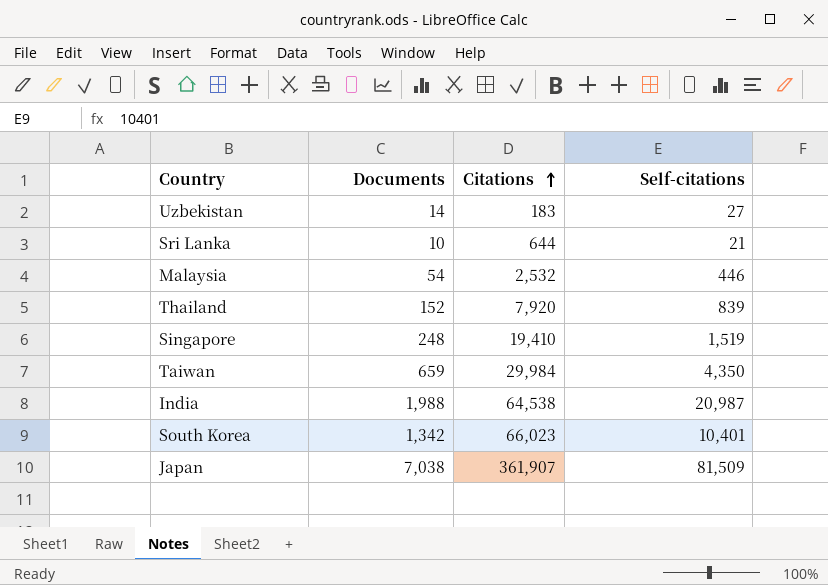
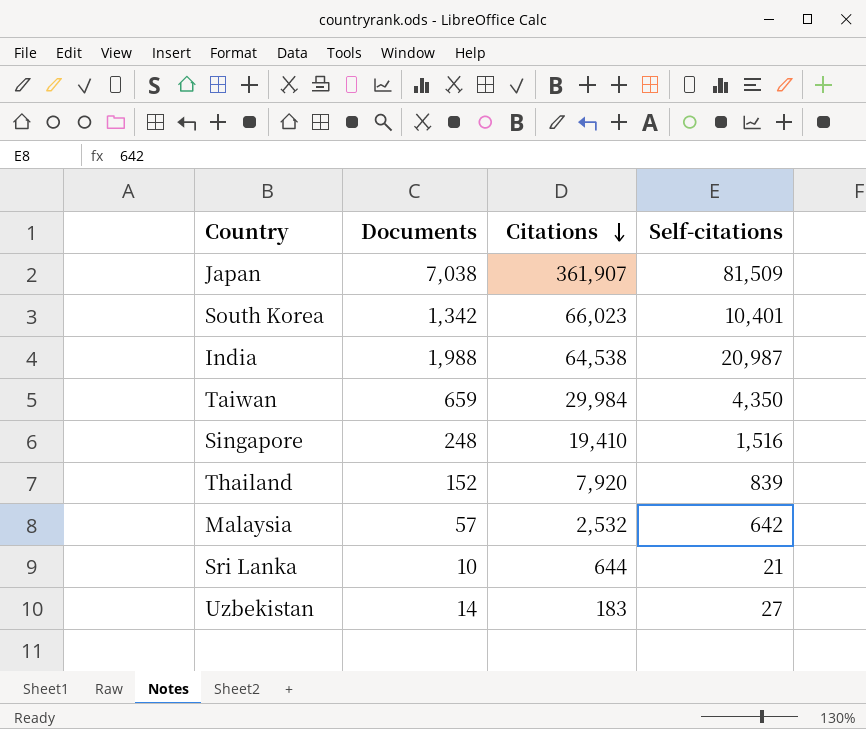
row order: Citations ascending -> Citations descending
Singapore | Self-citations: 1,519 -> 1,516
Malaysia | Documents: 54 -> 57
Malaysia | Self-citations: 446 -> 642

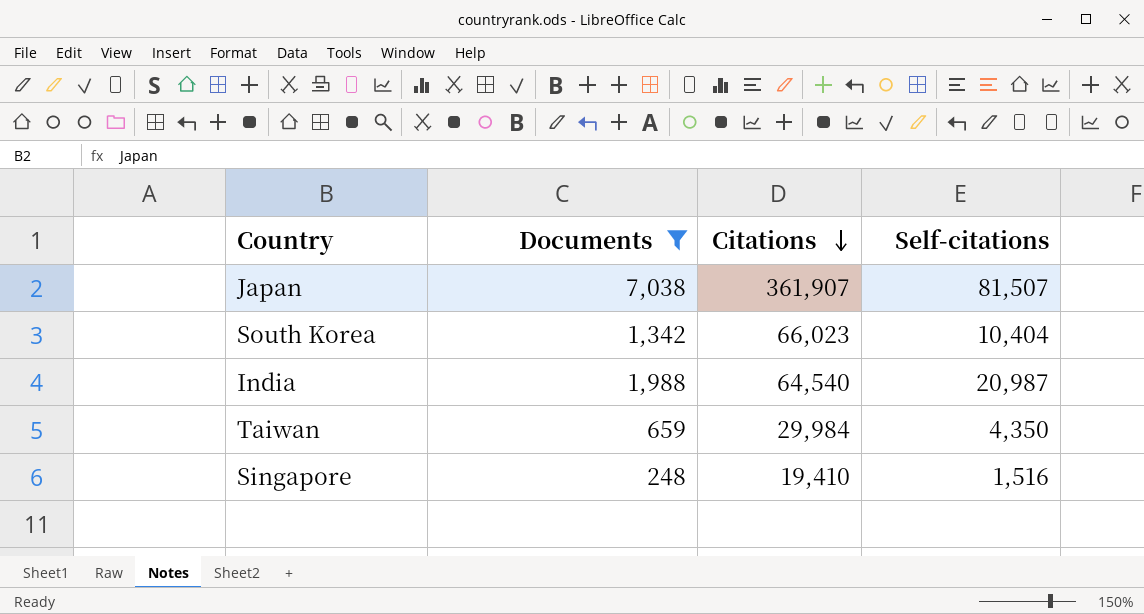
filter: none -> Documents >= 248
Japan | Self-citations: 81,509 -> 81,507
South Korea | Self-citations: 10,401 -> 10,404
India | Citations: 64,538 -> 64,540

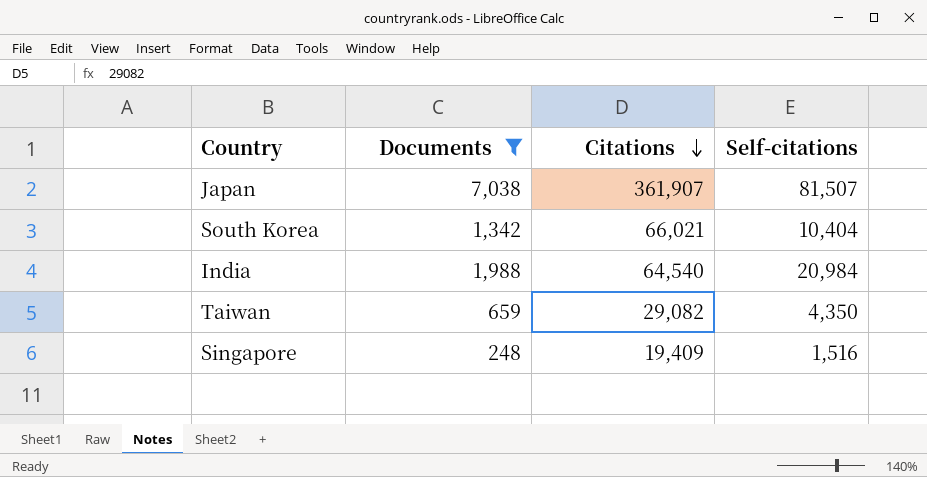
South Korea | Citations: 66,023 -> 66,021
India | Self-citations: 20,987 -> 20,984
Taiwan | Citations: 29,984 -> 29,082
Singapore | Citations: 19,410 -> 19,409

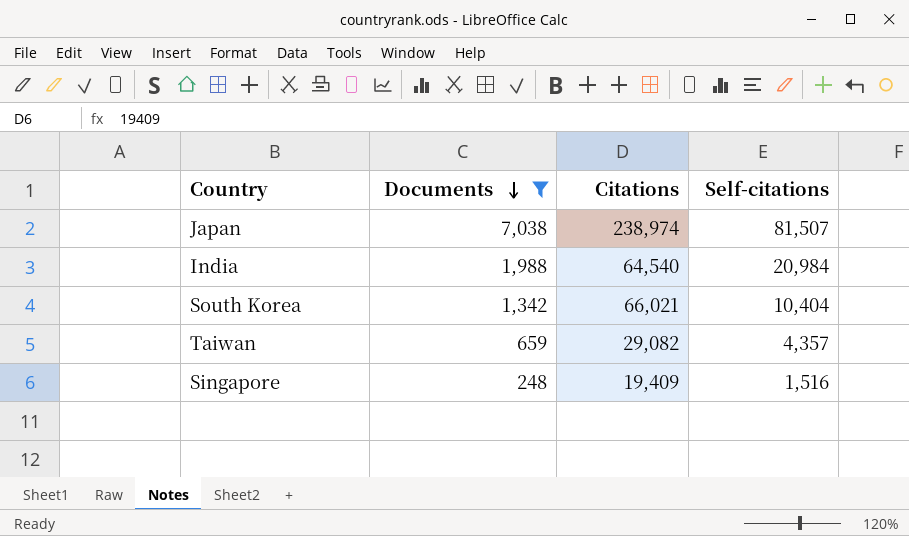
row order: Citations descending -> Documents descending
Japan | Citations: 361,907 -> 238,974
Taiwan | Self-citations: 4,350 -> 4,357

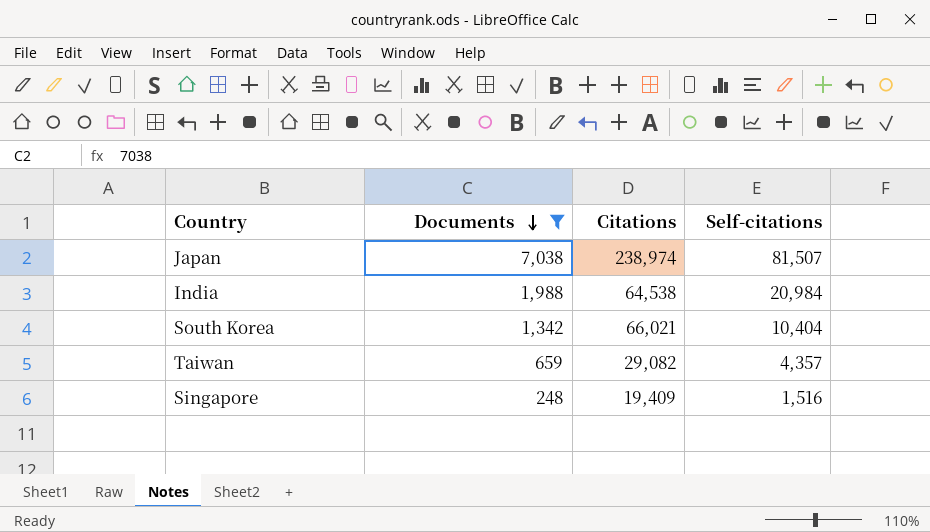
India | Citations: 64,540 -> 64,538

